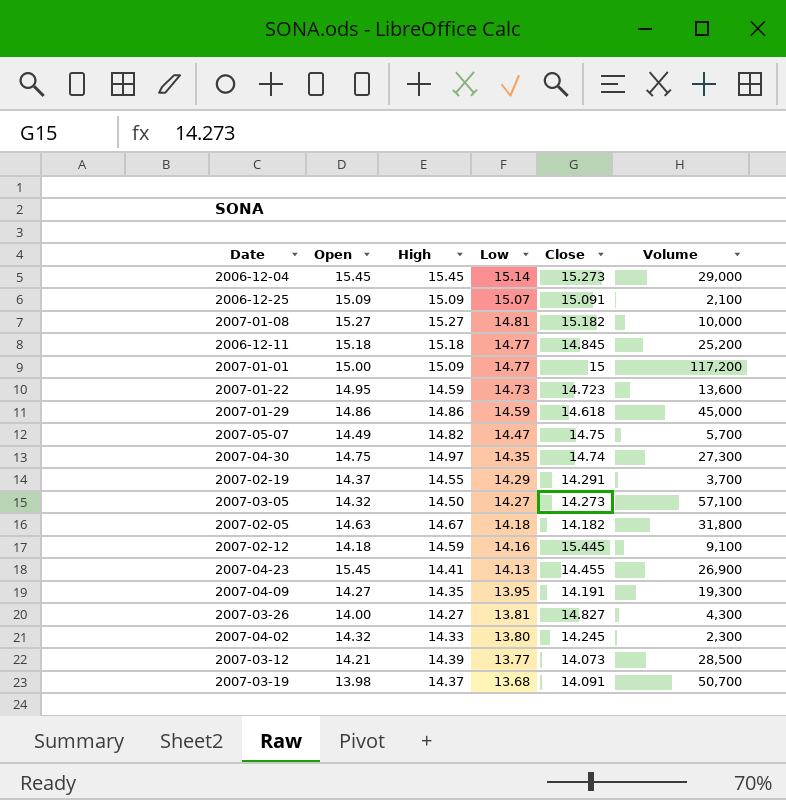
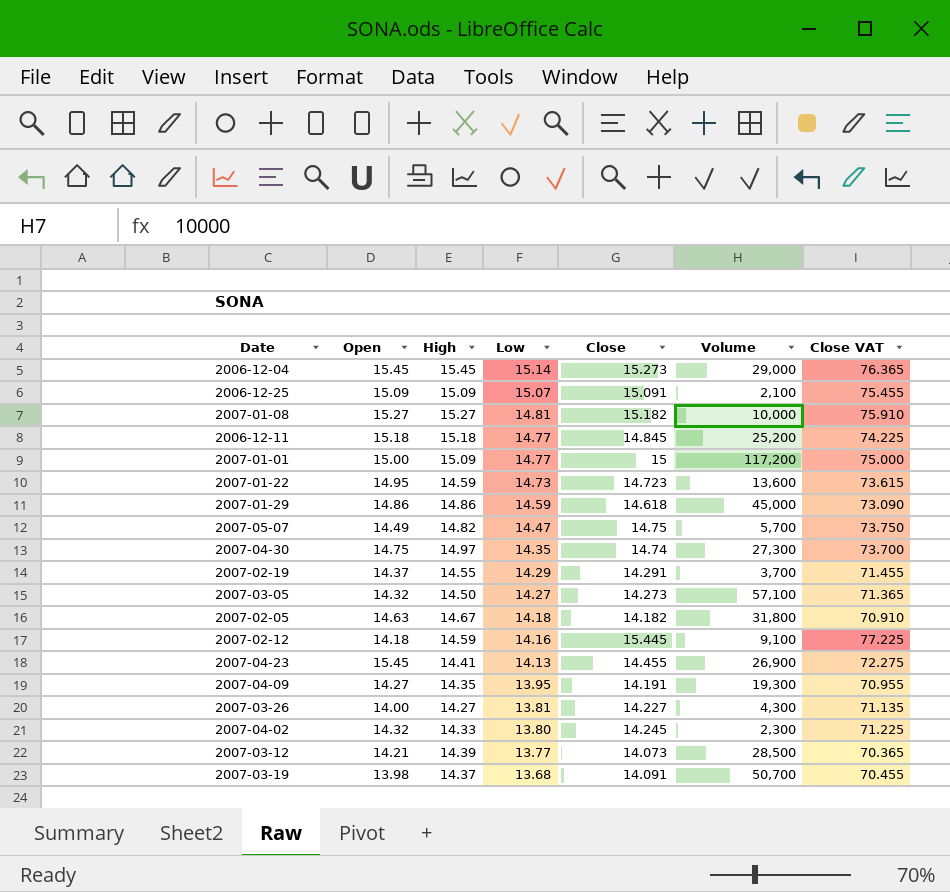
column Close VAT | formula: none -> [Close] * 5
2007-03-26 | Close: 14.827 -> 14.227

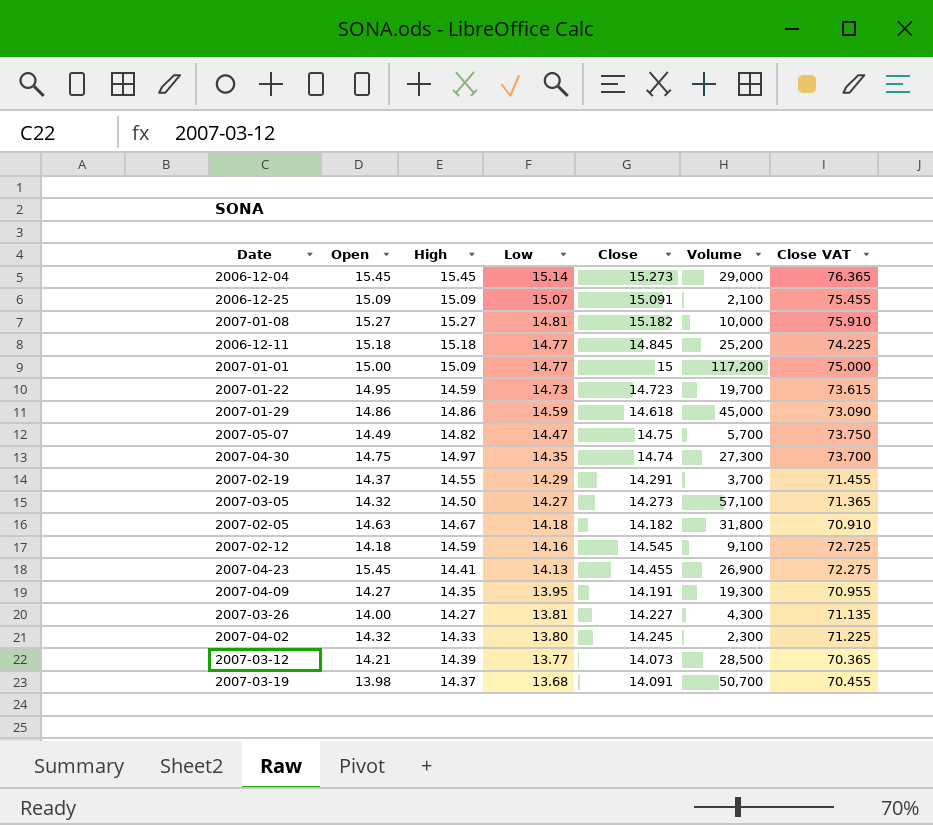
2007-01-22 | Volume: 13,600 -> 19,700
2007-02-12 | Close: 15.445 -> 14.545
2007-02-12 | Close VAT: 77.225 -> 72.725

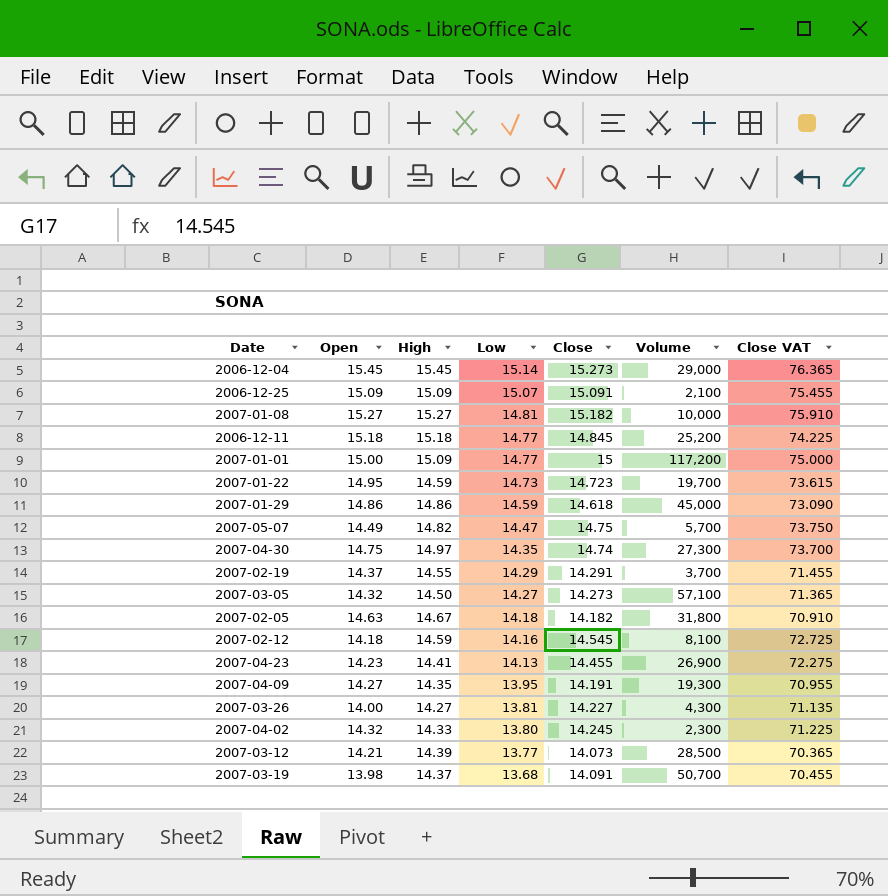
2007-02-12 | Volume: 9,100 -> 8,100
2007-04-23 | Open: 15.45 -> 14.23

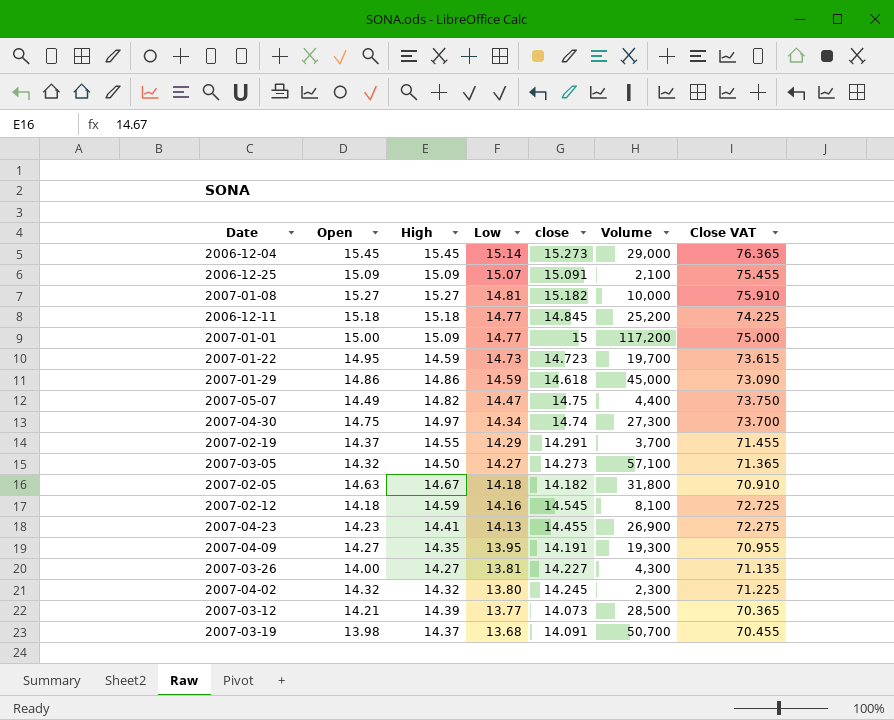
column name: Close -> close
2007-05-07 | Volume: 5,700 -> 4,400
2007-04-30 | Low: 14.35 -> 14.34
2007-04-02 | High: 14.33 -> 14.32

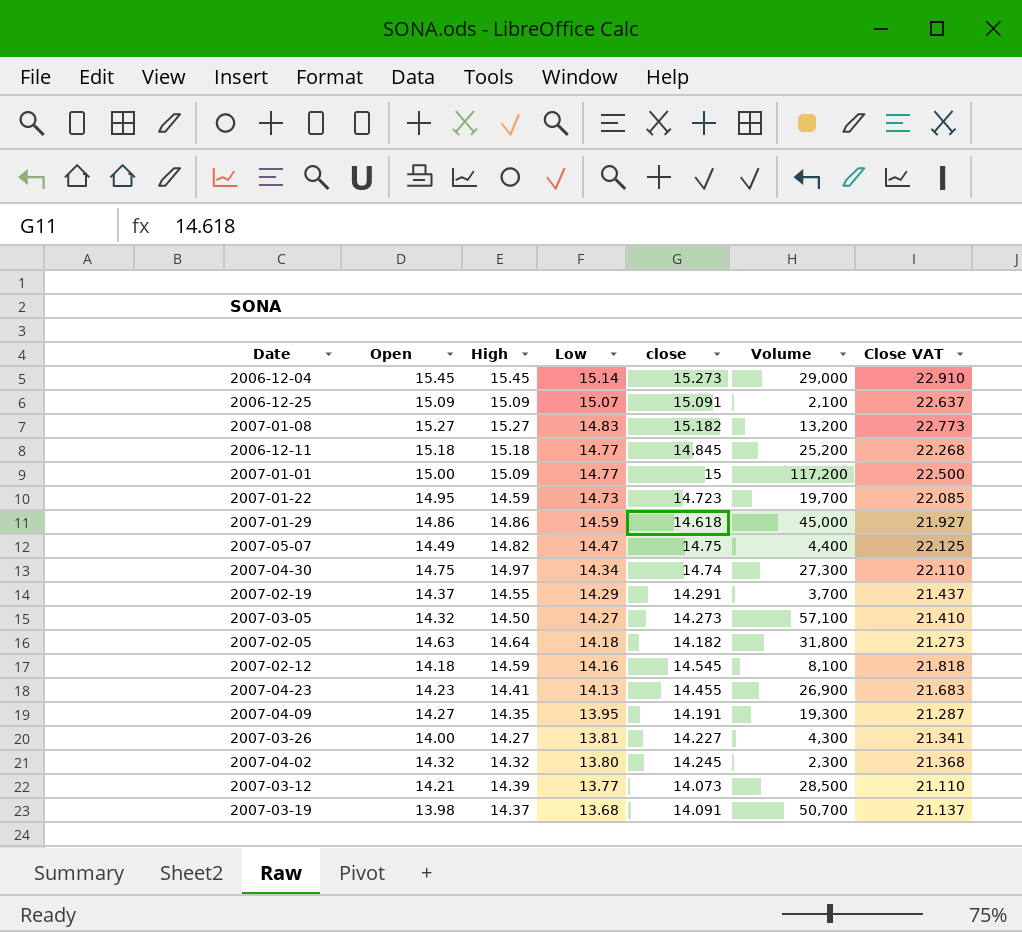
column Close VAT | formula: [close] * 5 -> [close] * 1.5
2007-01-08 | Low: 14.81 -> 14.83
2007-01-08 | Volume: 10,000 -> 13,200
2007-02-05 | High: 14.67 -> 14.64

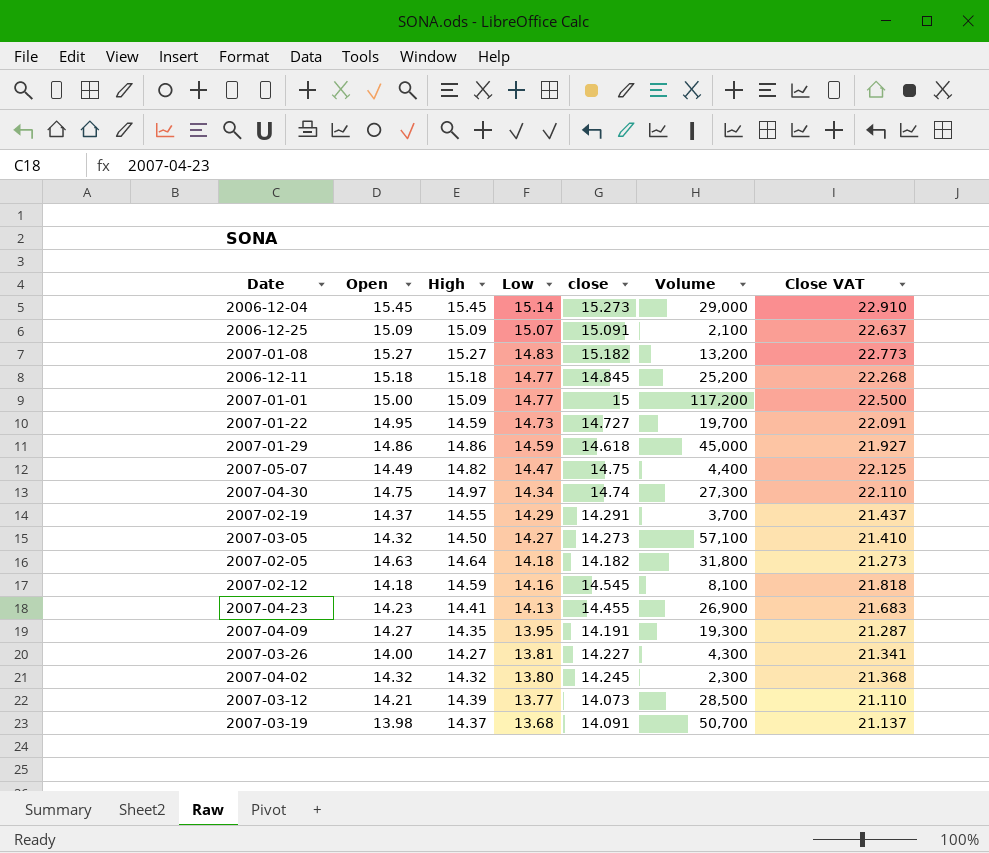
2007-01-22 | close: 14.723 -> 14.727
2007-01-22 | Close VAT: 22.085 -> 22.091

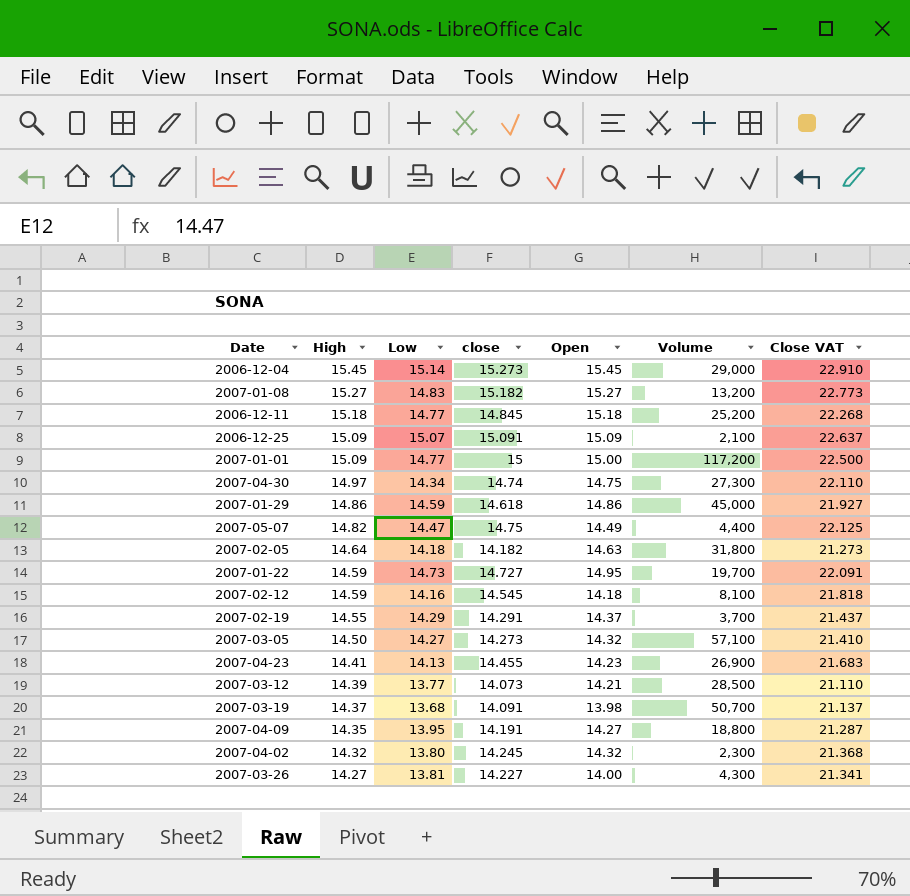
row order: Low descending -> High descending
column Open | position: 2 -> 5
2007-04-09 | Volume: 19,300 -> 18,800

